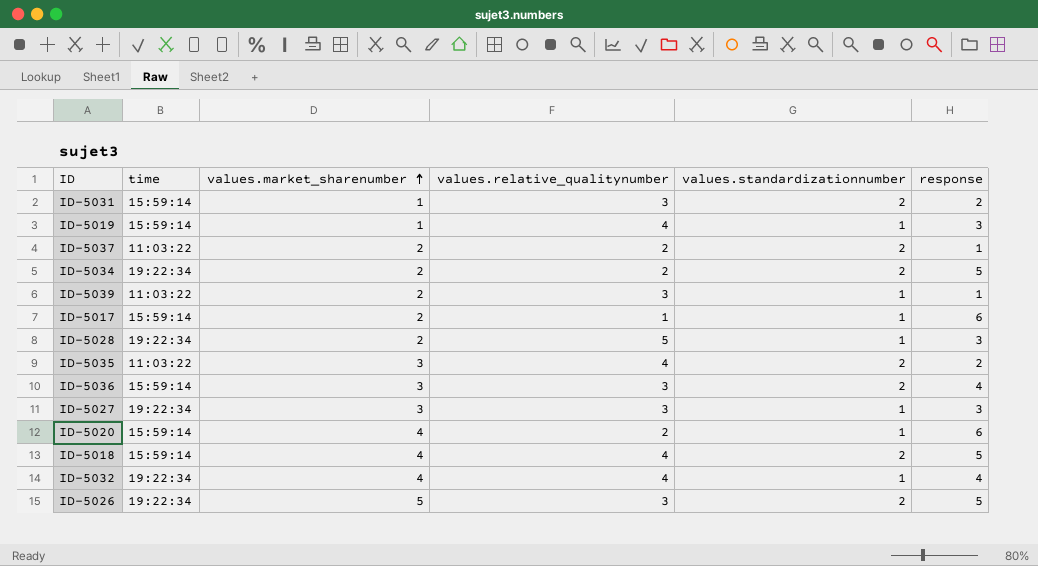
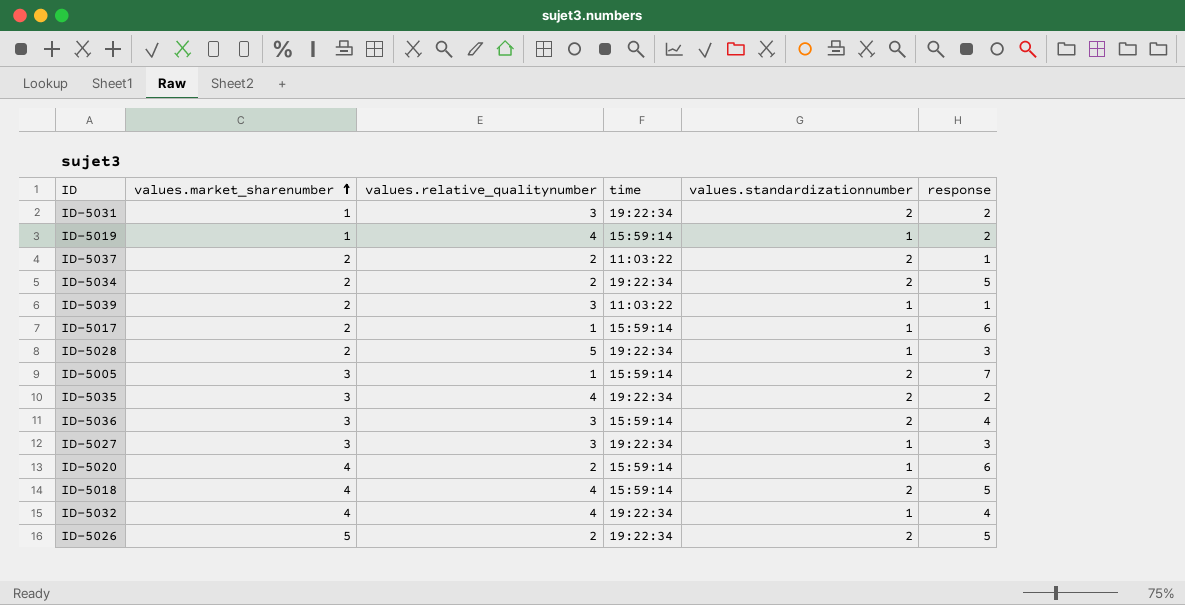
column time | position: 2 -> 4
ID-5031 | time: 15:59:14 -> 19:22:34
ID-5019 | response: 3 -> 2
row ID-5005: none -> 3 | 1 | 15:59:14 | 2 | 7
ID-5035 | time: 11:03:22 -> 19:22:34
ID-5026 | values.relative_qualitynumber: 3 -> 2

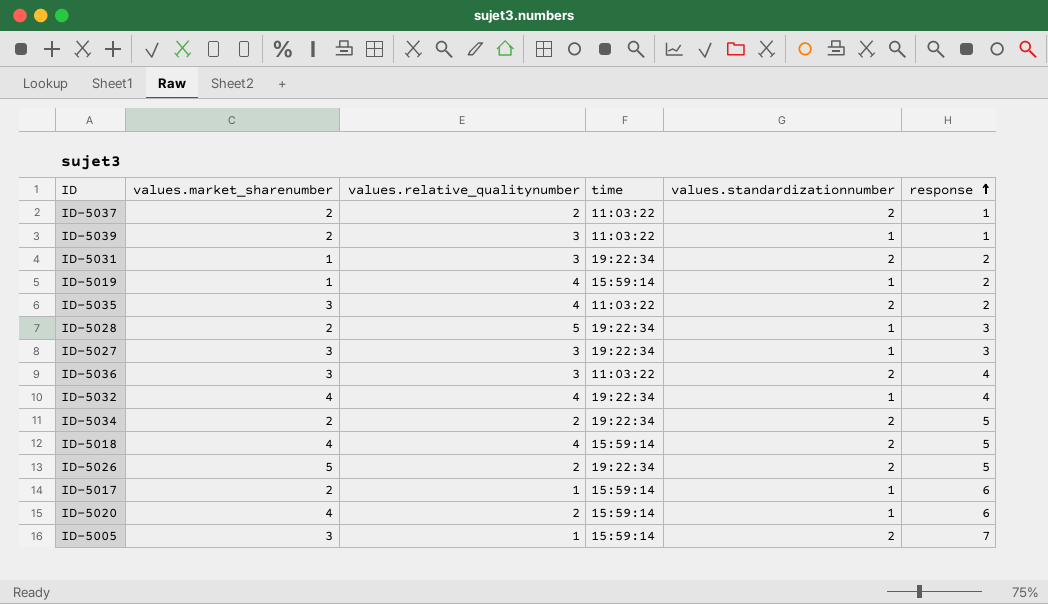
row order: values.market_sharenumber ascending -> response ascending
ID-5035 | time: 19:22:34 -> 11:03:22
ID-5036 | time: 15:59:14 -> 11:03:22

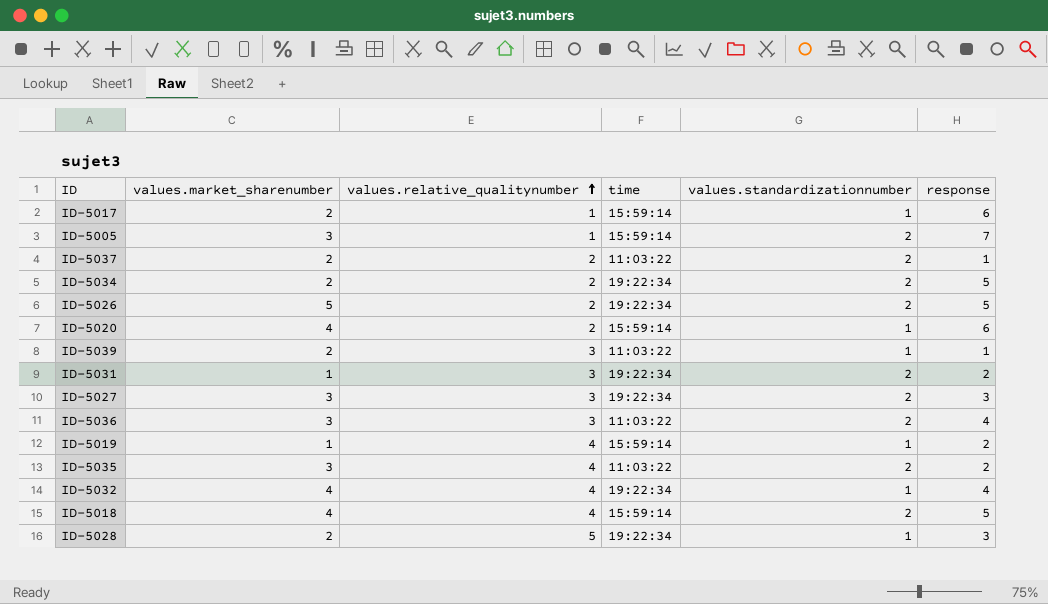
row order: response ascending -> values.relative_qualitynumber ascending
ID-5027 | values.standardizationnumber: 1 -> 2

